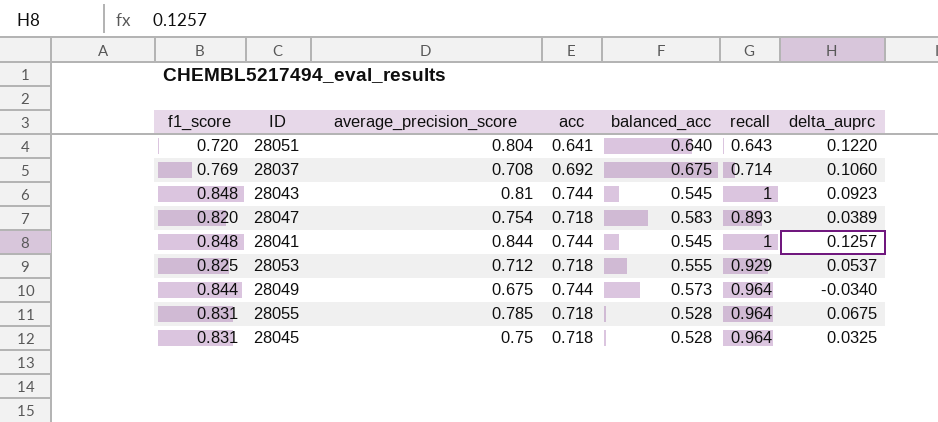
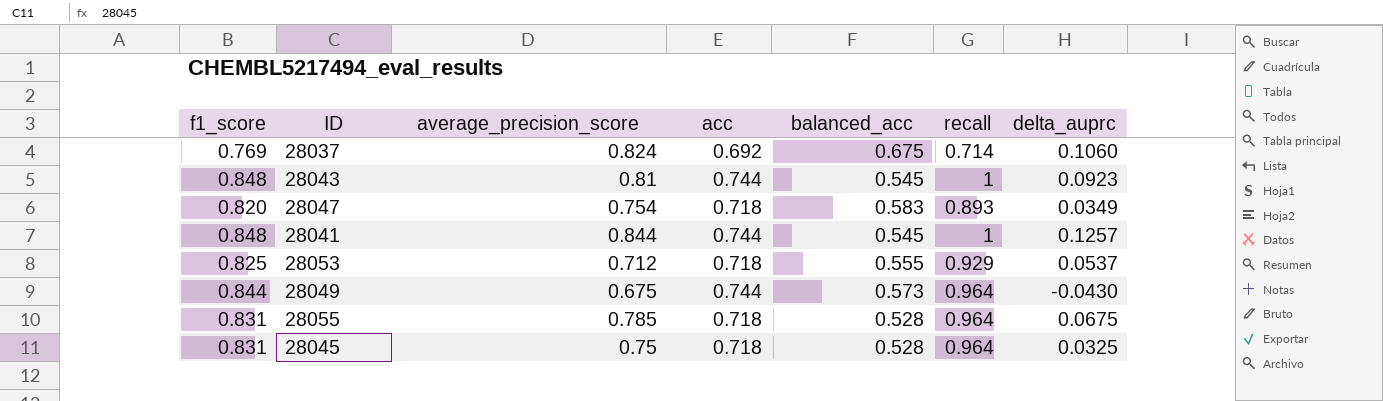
row 28051: 0.720 | 0.804 | 0.641 | 0.640 | 0.643 | 0.1220 -> none
28037 | average_precision_score: 0.708 -> 0.824
28047 | delta_auprc: 0.0389 -> 0.0349
28049 | delta_auprc: -0.0340 -> -0.0430

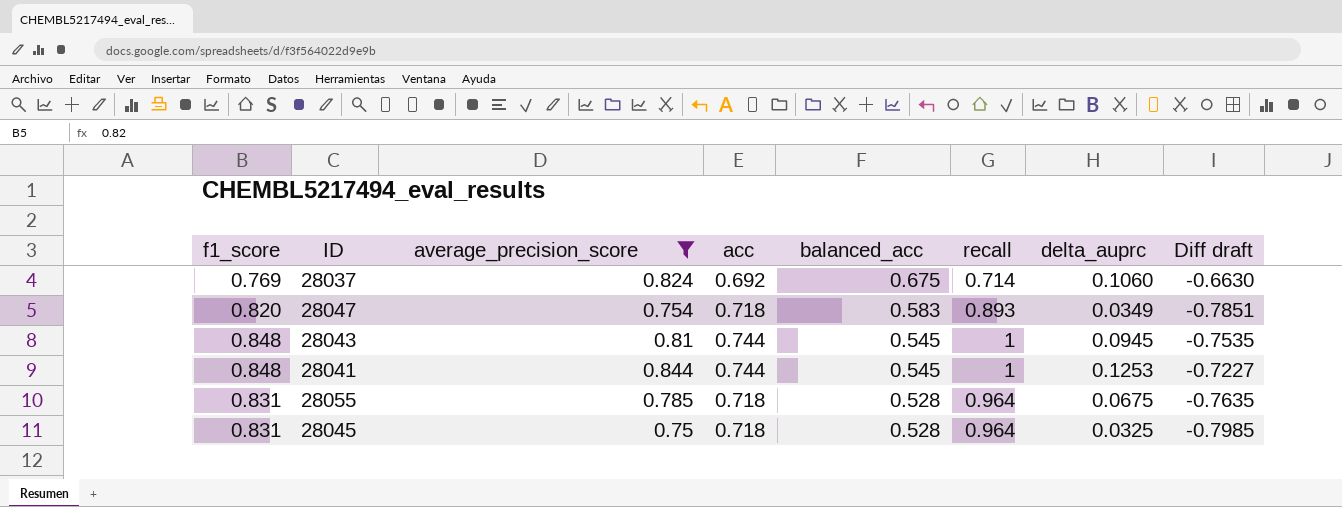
filter: none -> average_precision_score >= 0.75
row order: none -> balanced_acc descending
column Diff draft | formula: none -> [delta_auprc] - [f1_score]
28043 | delta_auprc: 0.0923 -> 0.0945
28041 | delta_auprc: 0.1257 -> 0.1253

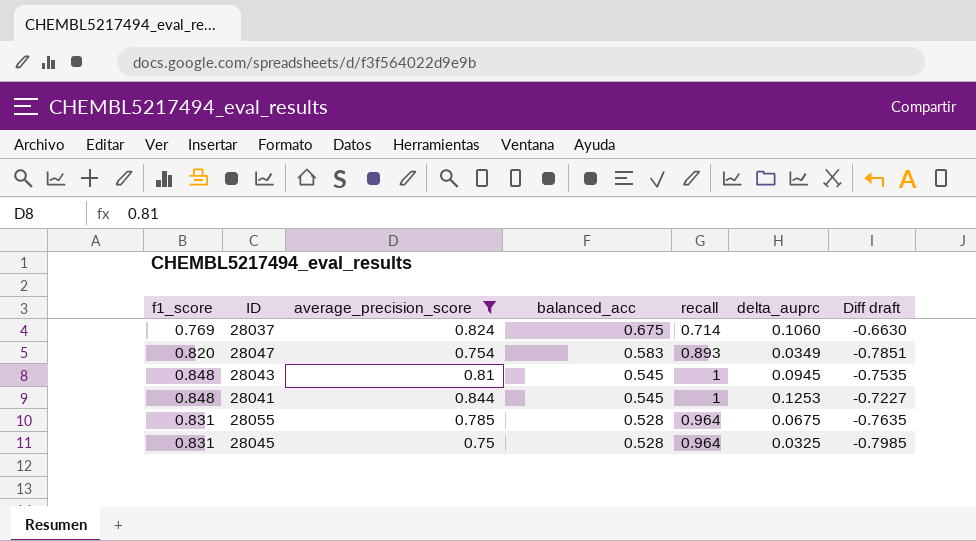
column acc | position: 4 -> none

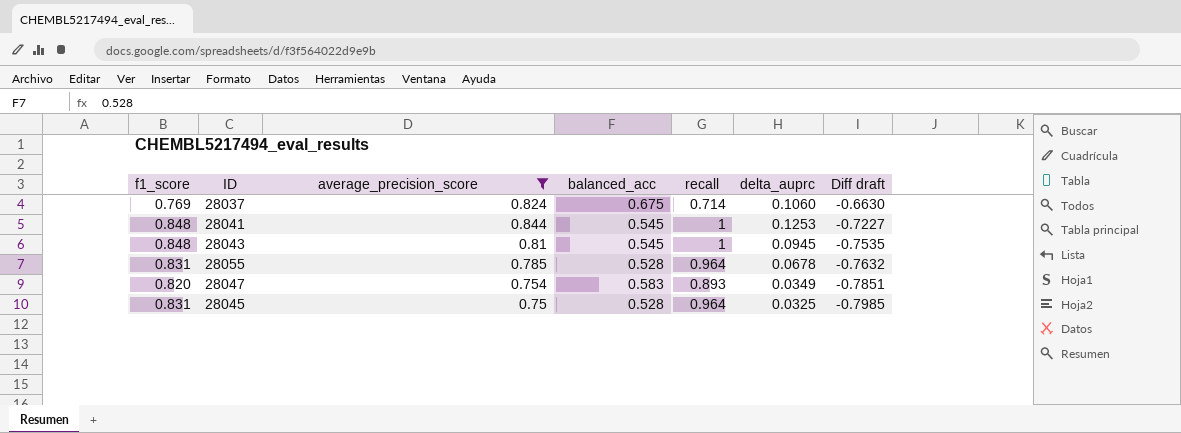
row order: balanced_acc descending -> Diff draft descending
28055 | delta_auprc: 0.0675 -> 0.0678
28055 | Diff draft: -0.7635 -> -0.7632

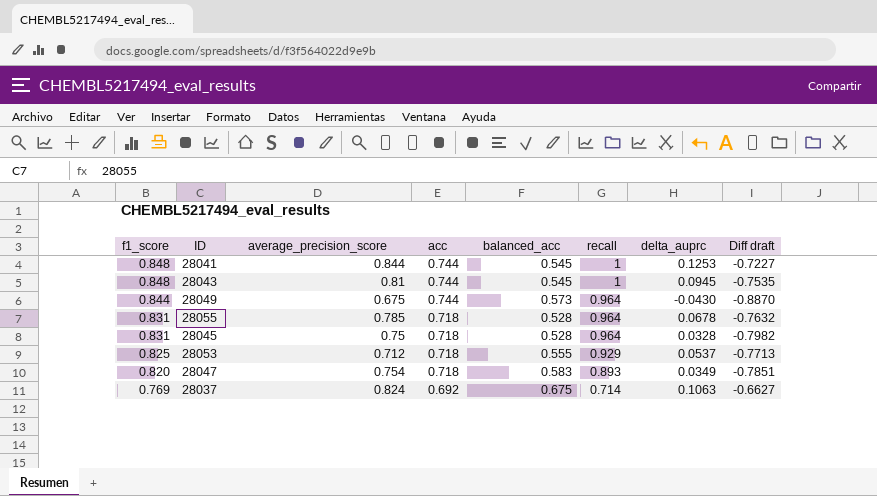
filter: average_precision_score >= 0.75 -> none
row order: Diff draft descending -> f1_score descending
column acc | position: none -> 4
28045 | delta_auprc: 0.0325 -> 0.0328
28045 | Diff draft: -0.7985 -> -0.7982
28037 | delta_auprc: 0.1060 -> 0.1063
28037 | Diff draft: -0.6630 -> -0.6627

